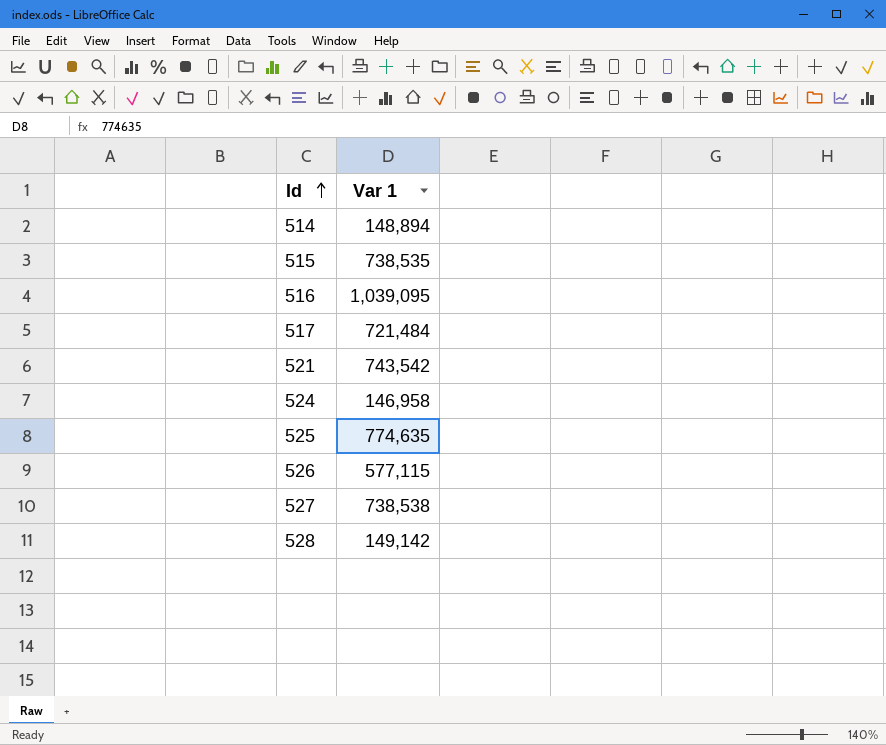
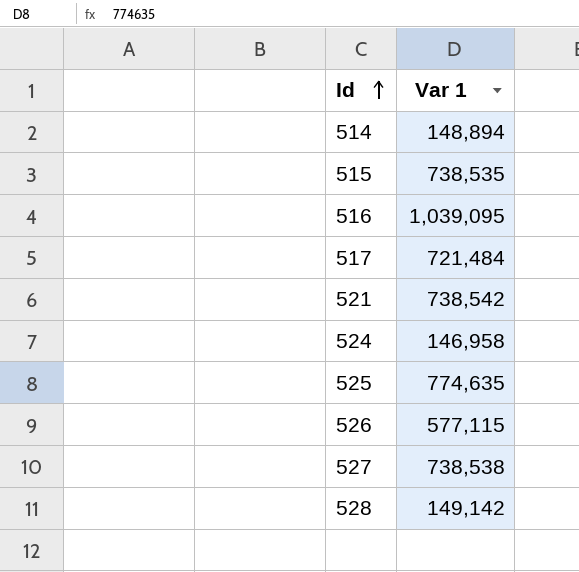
521 | Var 1: 743,542 -> 738,542

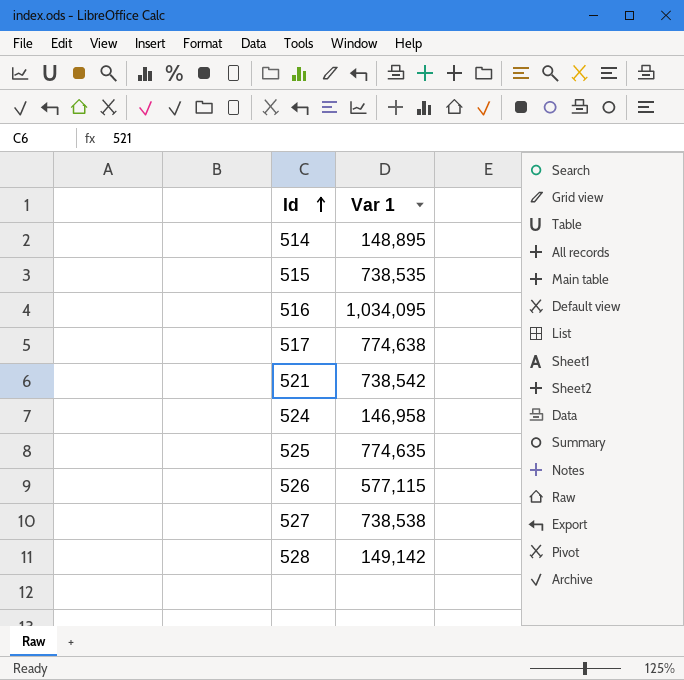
514 | Var 1: 148,894 -> 148,895
516 | Var 1: 1,039,095 -> 1,034,095
517 | Var 1: 721,484 -> 774,638

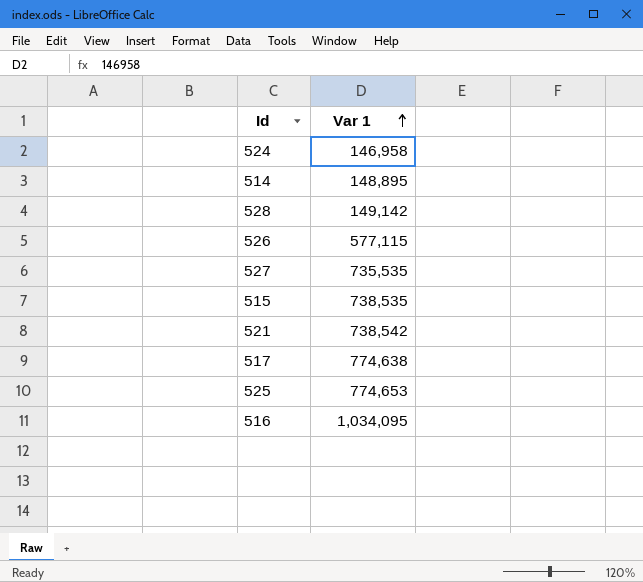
row order: Id ascending -> Var 1 ascending
527 | Var 1: 738,538 -> 735,535
525 | Var 1: 774,635 -> 774,653

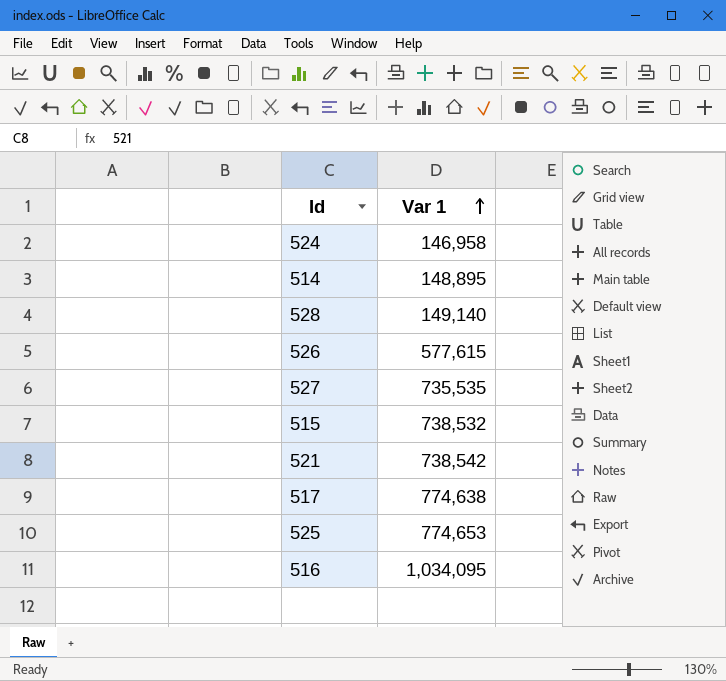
528 | Var 1: 149,142 -> 149,140
526 | Var 1: 577,115 -> 577,615
515 | Var 1: 738,535 -> 738,532

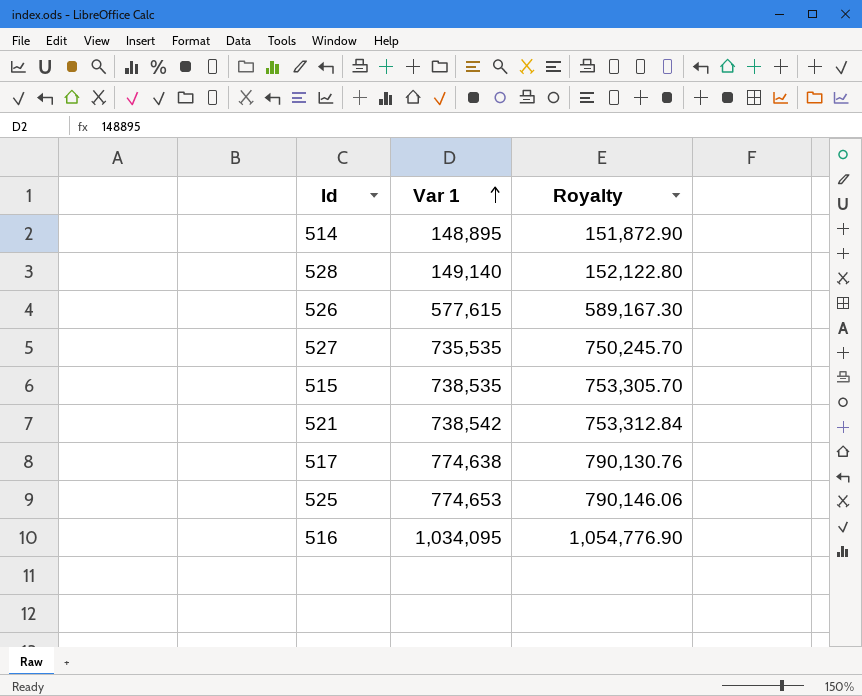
column Royalty | formula: none -> [Var 1] * 1.02
row 524: 146,958 -> none
515 | Var 1: 738,532 -> 738,535

